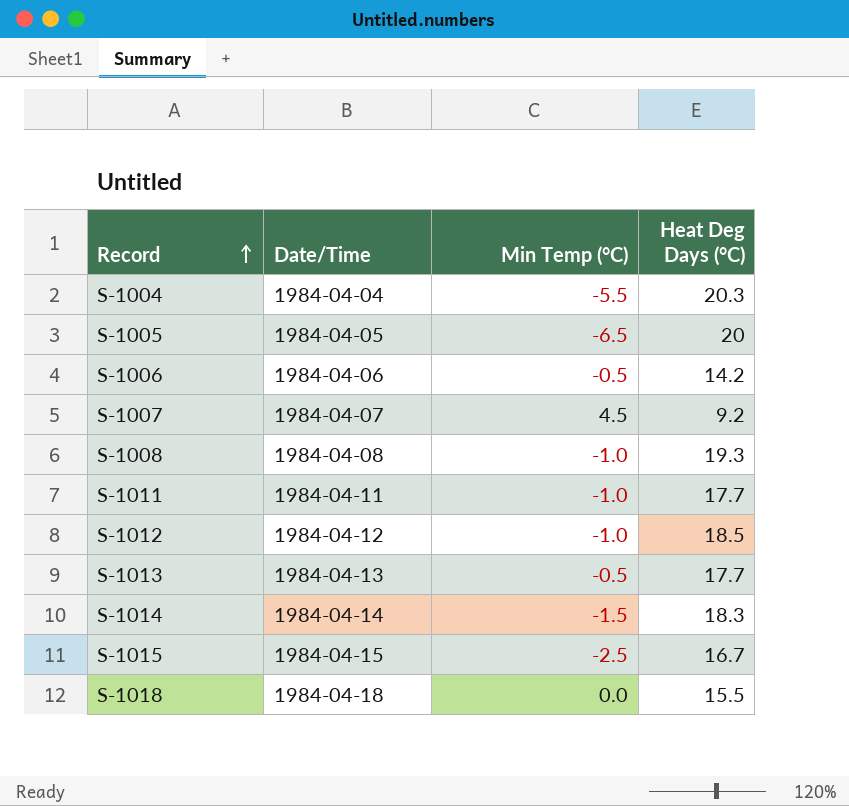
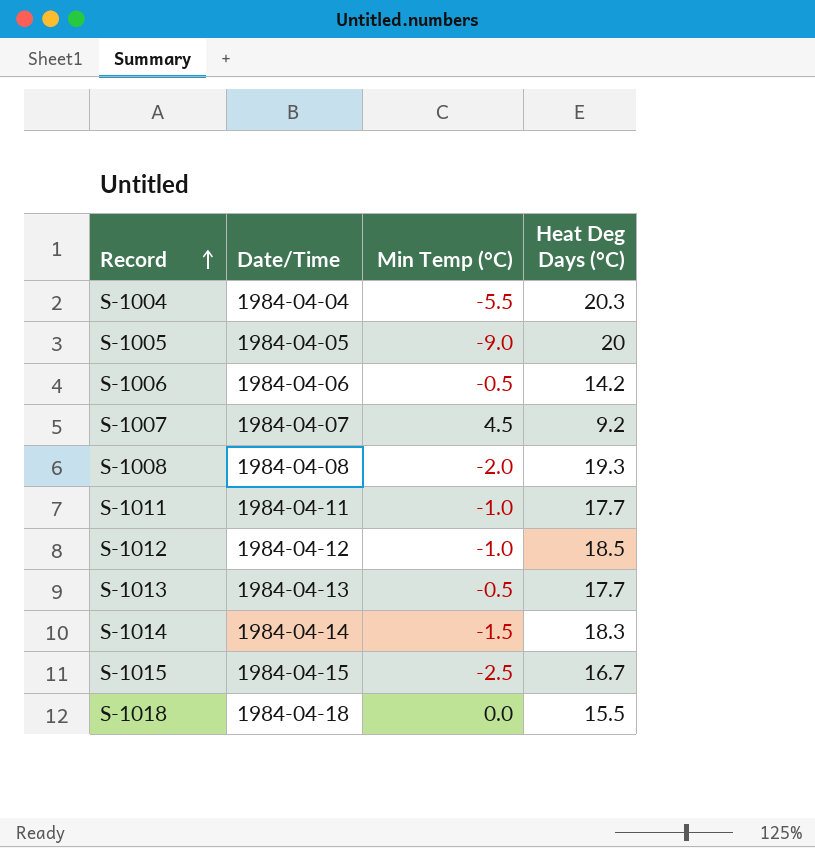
S-1005 | Min Temp (°C): -6.5 -> -9.0
S-1008 | Min Temp (°C): -1.0 -> -2.0

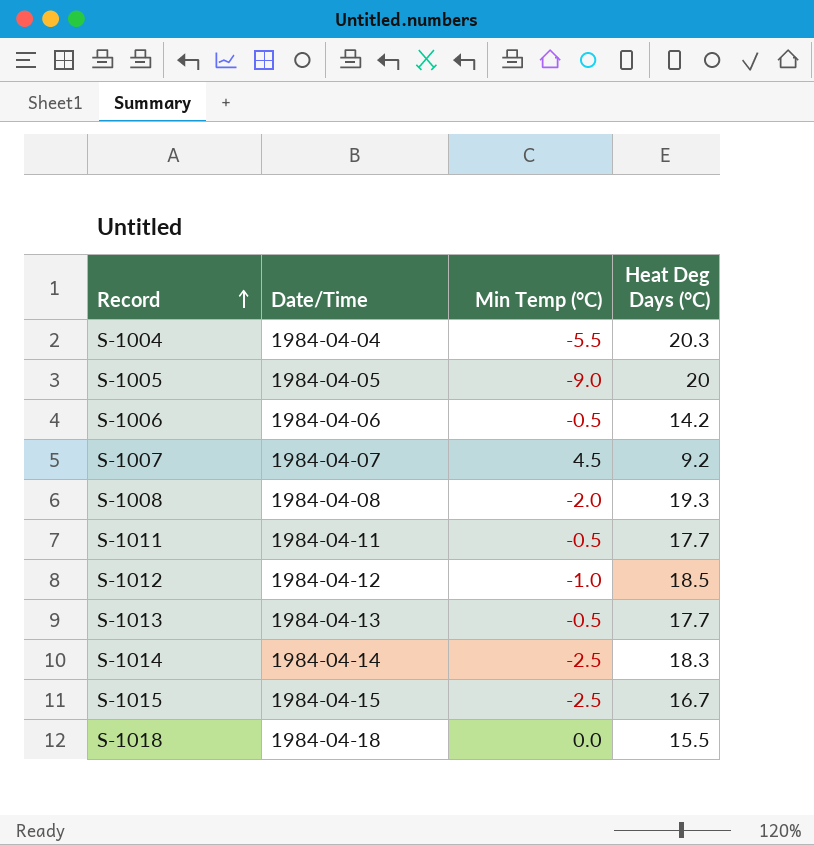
S-1011 | Min Temp (°C): -1.0 -> -0.5
S-1014 | Min Temp (°C): -1.5 -> -2.5

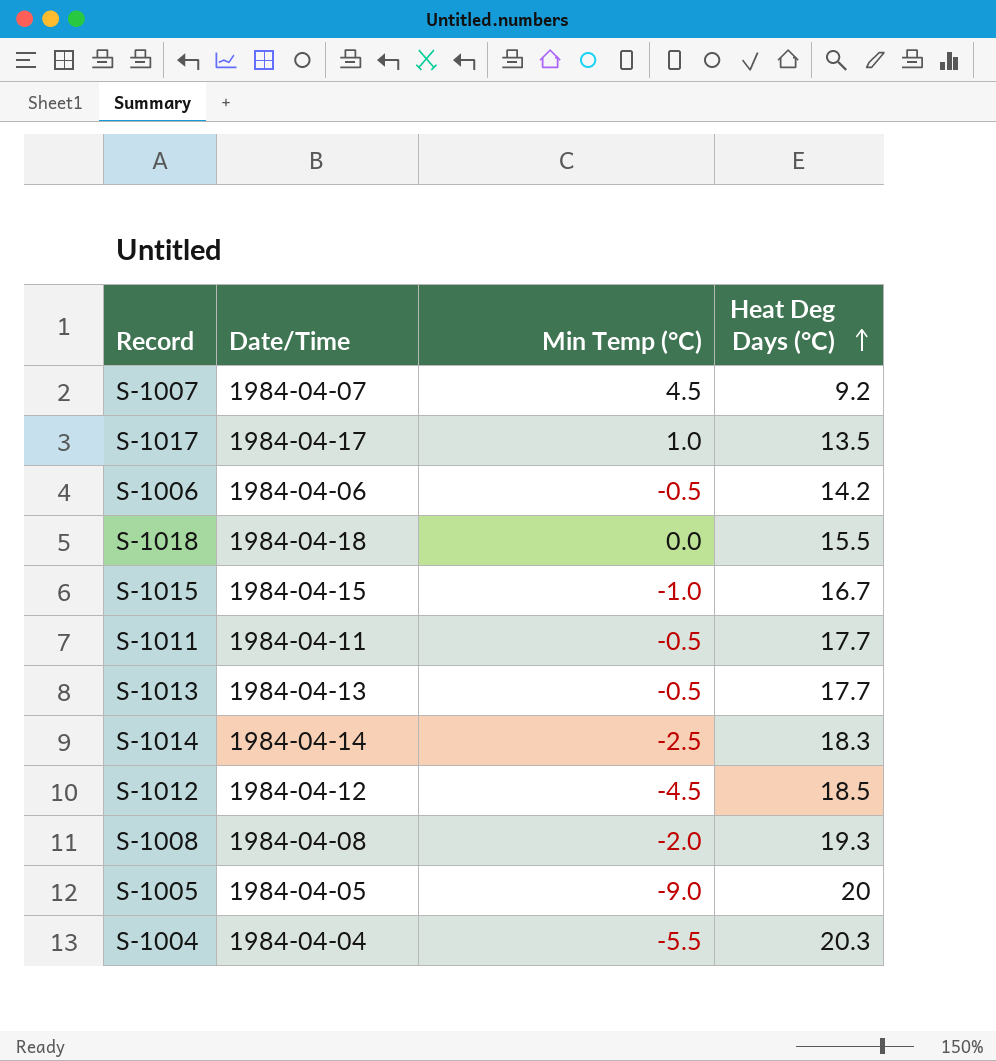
row order: Record ascending -> Heat Deg Days (°C) ascending
row S-1017: none -> 1984-04-17 | 1.0 | 13.5
S-1015 | Min Temp (°C): -2.5 -> -1.0
S-1012 | Min Temp (°C): -1.0 -> -4.5

